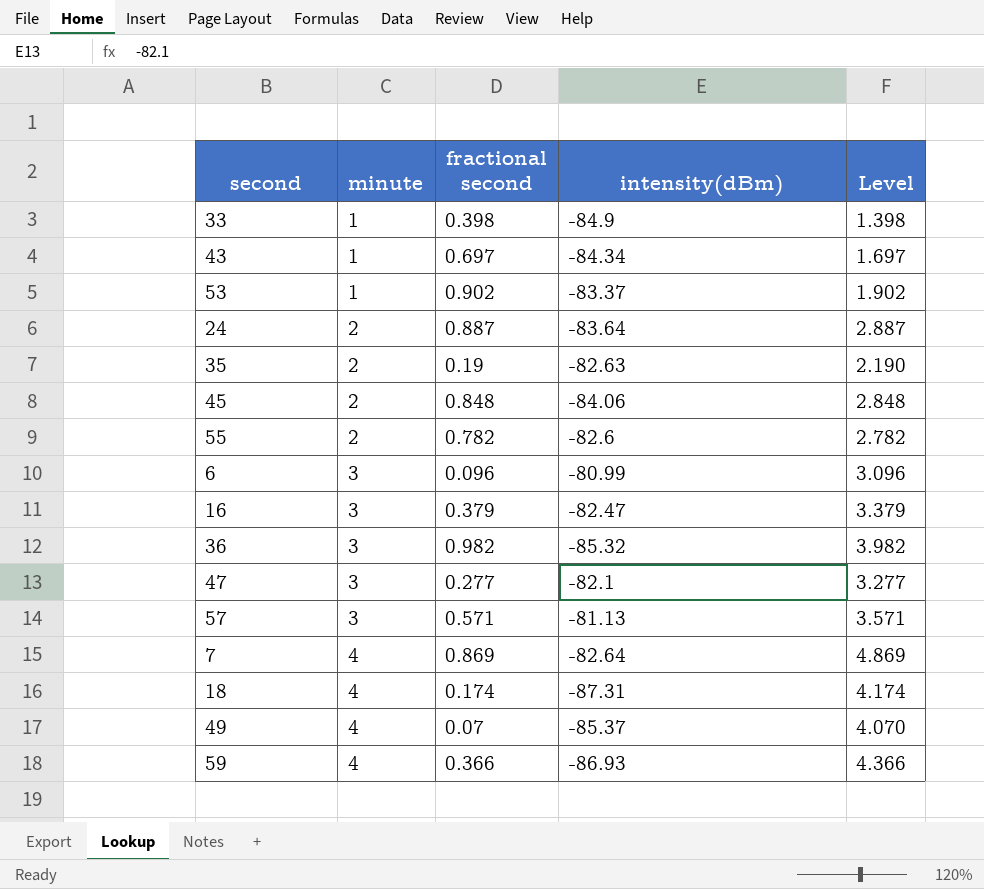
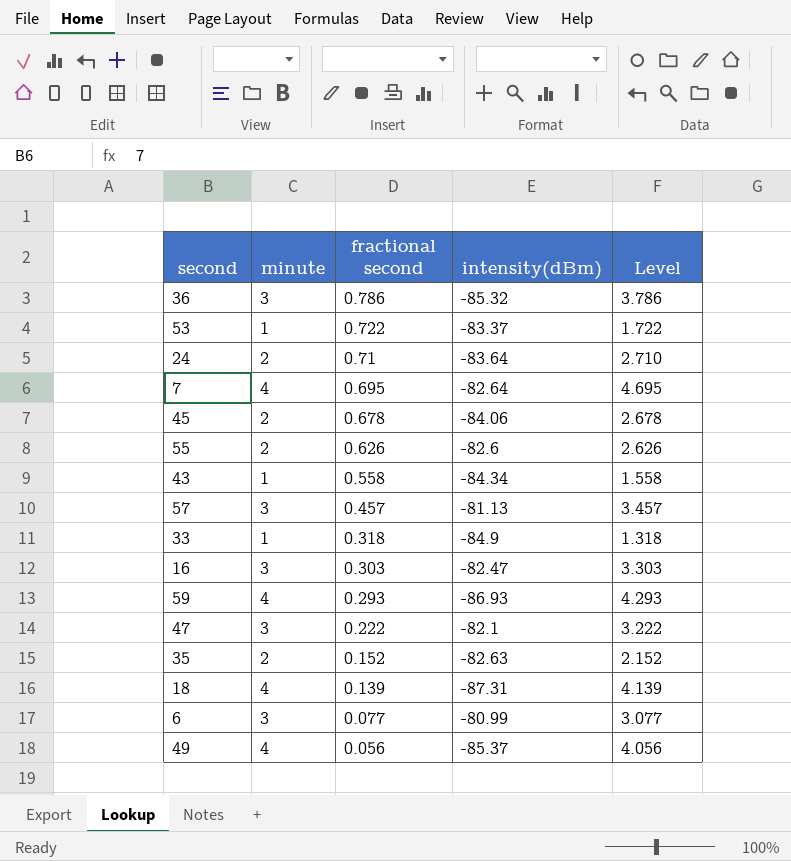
row order: minute ascending -> fractional second descending
36 | fractional second: 0.982 -> 0.786
36 | Level: 3.982 -> 3.786
53 | fractional second: 0.902 -> 0.722
53 | Level: 1.902 -> 1.722
24 | fractional second: 0.887 -> 0.71
24 | Level: 2.887 -> 2.710
7 | fractional second: 0.869 -> 0.695
7 | Level: 4.869 -> 4.695
45 | fractional second: 0.848 -> 0.678
45 | Level: 2.848 -> 2.678
55 | fractional second: 0.782 -> 0.626
55 | Level: 2.782 -> 2.626
43 | fractional second: 0.697 -> 0.558
43 | Level: 1.697 -> 1.558
57 | fractional second: 0.571 -> 0.457
57 | Level: 3.571 -> 3.457
33 | fractional second: 0.398 -> 0.318
33 | Level: 1.398 -> 1.318
16 | fractional second: 0.379 -> 0.303
16 | Level: 3.379 -> 3.303
59 | fractional second: 0.366 -> 0.293
59 | Level: 4.366 -> 4.293
47 | fractional second: 0.277 -> 0.222
47 | Level: 3.277 -> 3.222
35 | fractional second: 0.19 -> 0.152
35 | Level: 2.190 -> 2.152
18 | fractional second: 0.174 -> 0.139
18 | Level: 4.174 -> 4.139
6 | fractional second: 0.096 -> 0.077
6 | Level: 3.096 -> 3.077
49 | fractional second: 0.07 -> 0.056
49 | Level: 4.070 -> 4.056

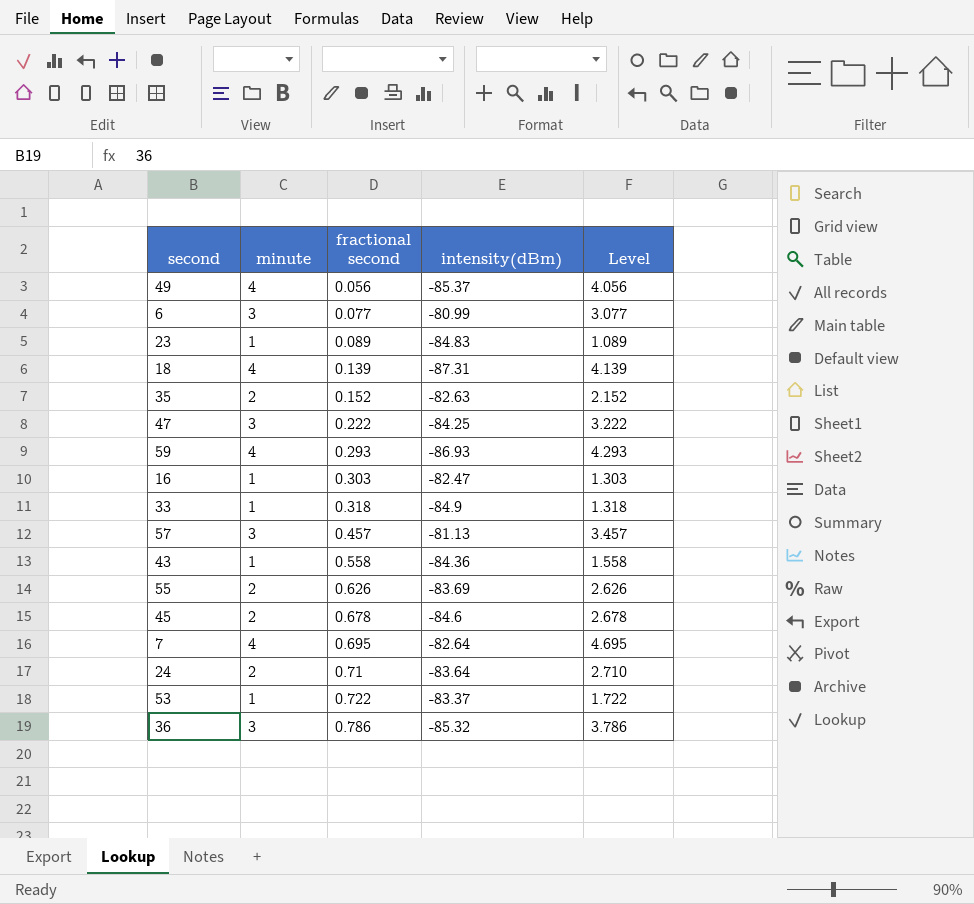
row order: fractional second descending -> fractional second ascending
row 23: none -> 1 | 0.089 | -84.83 | 1.089
47 | intensity(dBm): -82.1 -> -84.25
16 | minute: 3 -> 1
16 | Level: 3.303 -> 1.303
43 | intensity(dBm): -84.34 -> -84.36
55 | intensity(dBm): -82.6 -> -83.69
45 | intensity(dBm): -84.06 -> -84.6

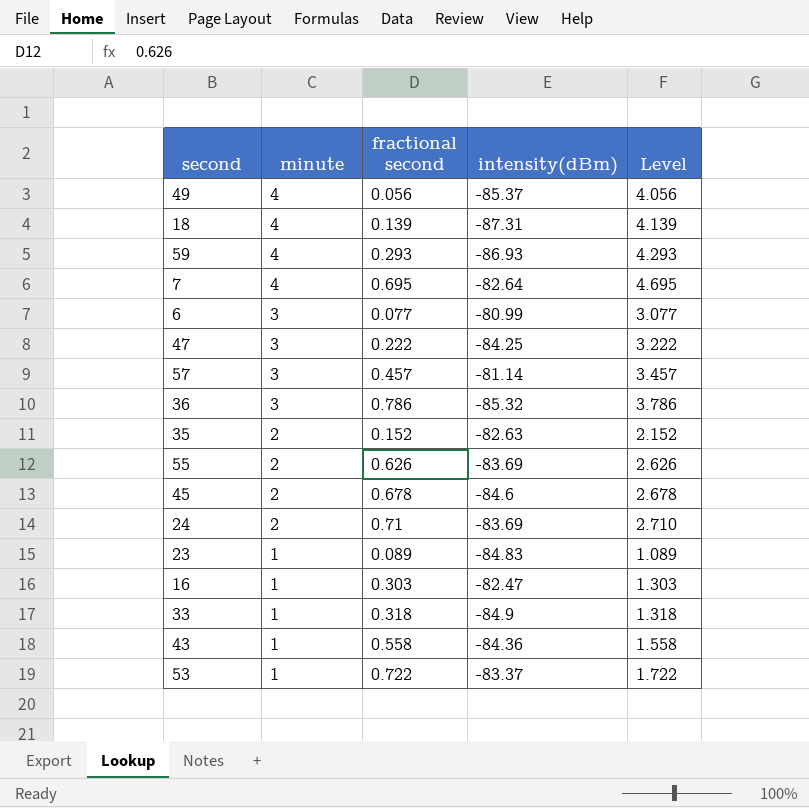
row order: fractional second ascending -> minute descending
57 | intensity(dBm): -81.13 -> -81.14
24 | intensity(dBm): -83.64 -> -83.69

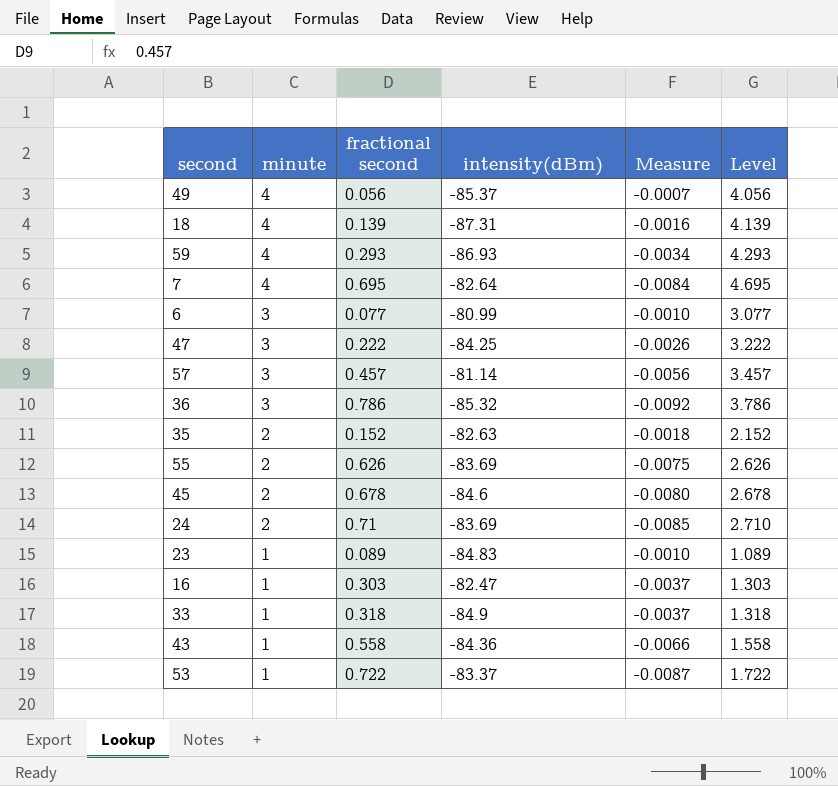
column Measure | formula: none -> [fractional second] / [intensity(dBm)]

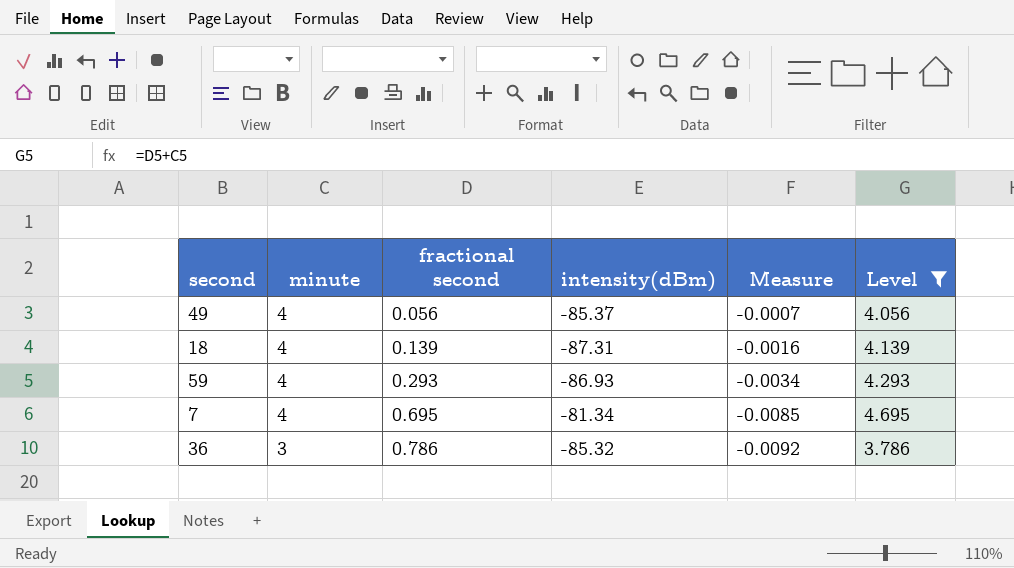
filter: none -> Level >= 3.786
7 | intensity(dBm): -82.64 -> -81.34
7 | Measure: -0.0084 -> -0.0085

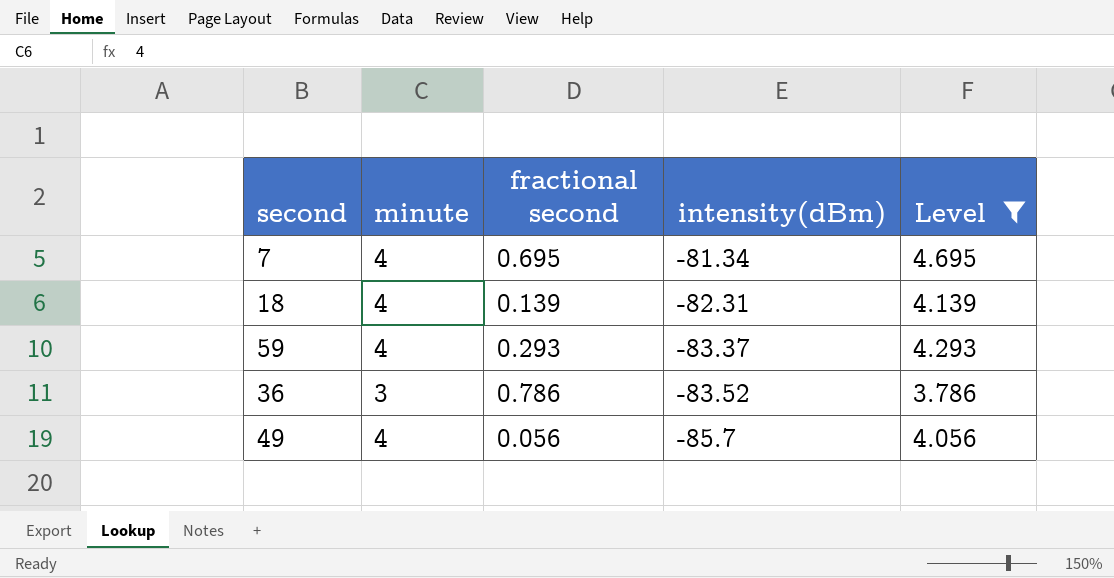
row order: minute descending -> intensity(dBm) descending
column Measure | formula: [fractional second] / [intensity(dBm)] -> none
18 | intensity(dBm): -87.31 -> -82.31
59 | intensity(dBm): -86.93 -> -83.37
36 | intensity(dBm): -85.32 -> -83.52
49 | intensity(dBm): -85.37 -> -85.7

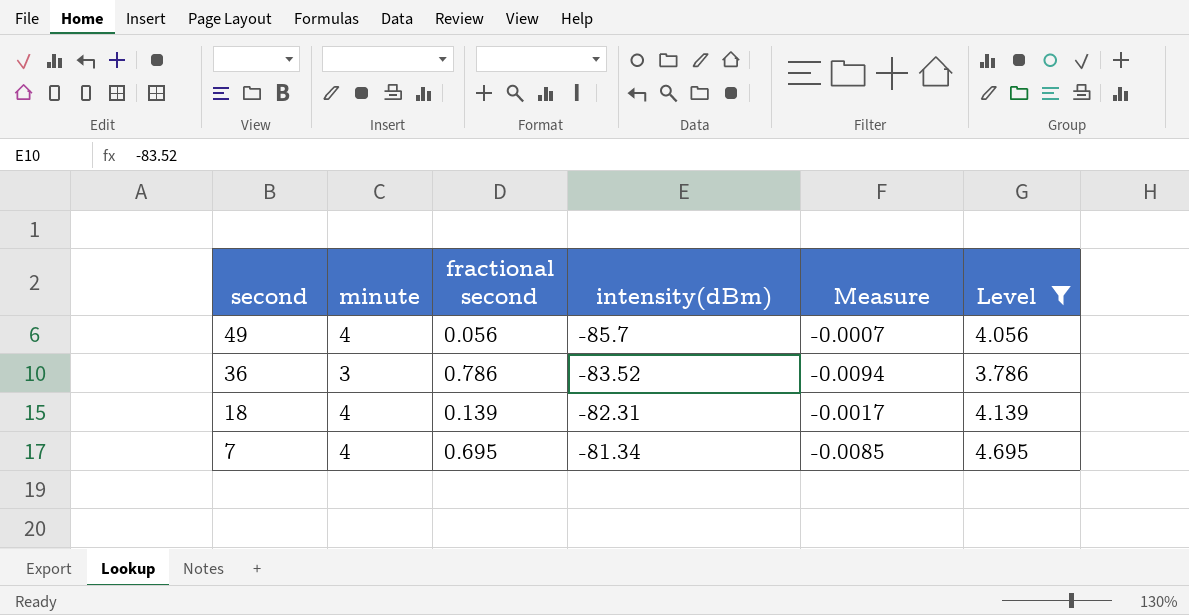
row order: intensity(dBm) descending -> second descending
column Measure | formula: none -> [fractional second] / [intensity(dBm)]
row 59: 4 | 0.293 | -83.37 | 4.293 -> none

